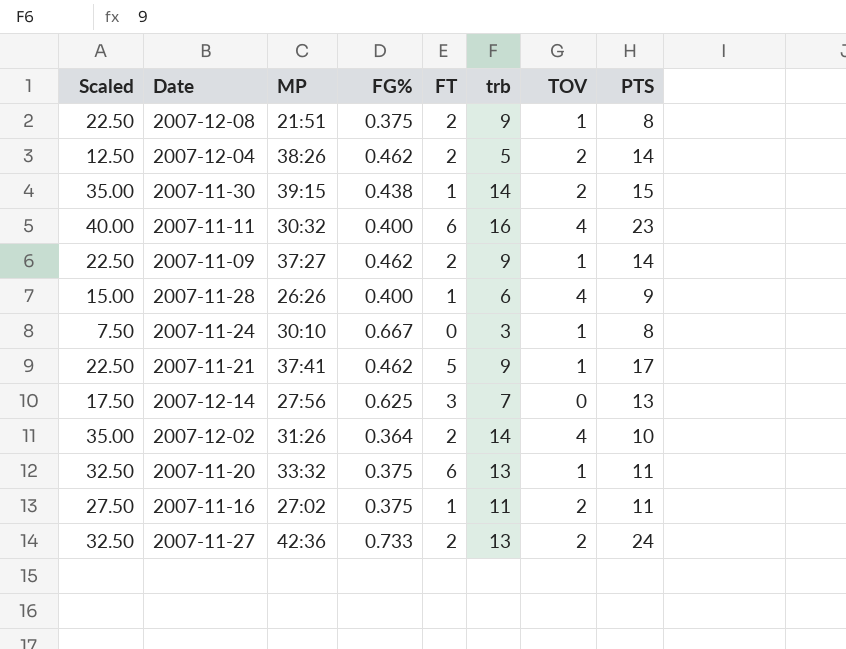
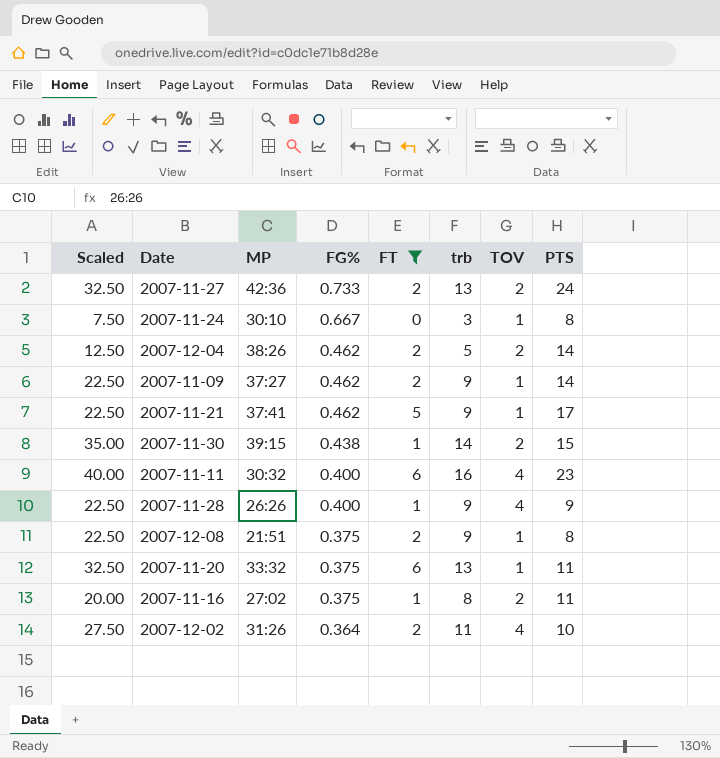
filter: none -> FT != 3
row order: none -> FG% descending
2007-11-28 | Scaled: 15.00 -> 22.50
2007-11-28 | trb: 6 -> 9
2007-11-16 | Scaled: 27.50 -> 20.00
2007-11-16 | trb: 11 -> 8
2007-12-02 | Scaled: 35.00 -> 27.50
2007-12-02 | trb: 14 -> 11

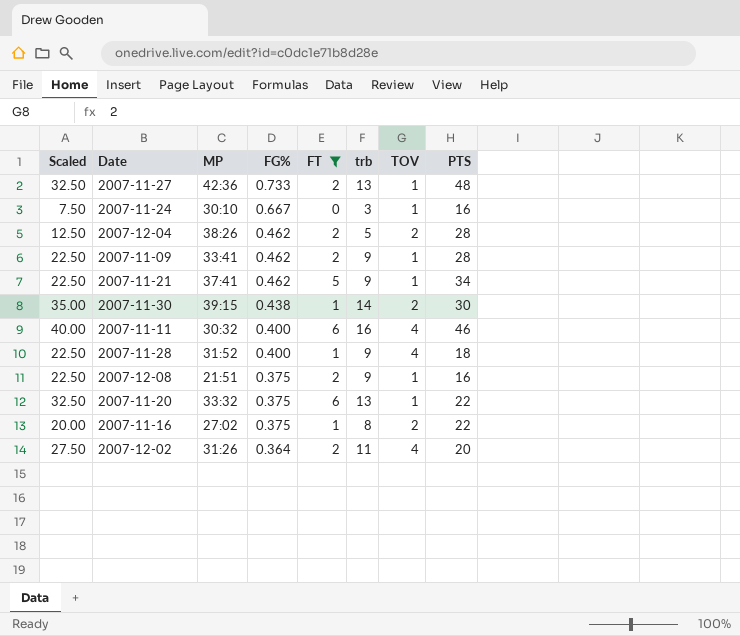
2007-11-27 | TOV: 2 -> 1
2007-11-27 | PTS: 24 -> 48
2007-11-24 | PTS: 8 -> 16
2007-12-04 | PTS: 14 -> 28
2007-11-09 | MP: 37:27 -> 33:41
2007-11-09 | PTS: 14 -> 28
2007-11-21 | PTS: 17 -> 34
2007-11-30 | PTS: 15 -> 30
2007-11-11 | PTS: 23 -> 46
2007-11-28 | MP: 26:26 -> 31:52
2007-11-28 | PTS: 9 -> 18
2007-12-08 | PTS: 8 -> 16
2007-11-20 | PTS: 11 -> 22
2007-11-16 | PTS: 11 -> 22
2007-12-02 | PTS: 10 -> 20

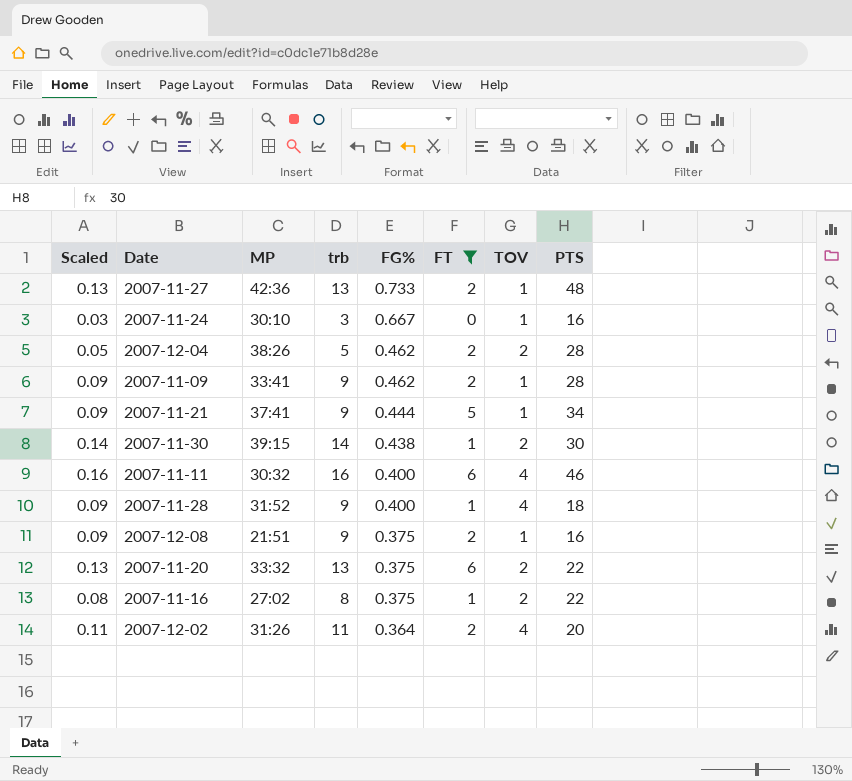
column Scaled | formula: [trb] * 2.5 -> [trb] * 0.01
column trb | position: 6 -> 4
2007-11-21 | FG%: 0.462 -> 0.444
2007-11-20 | TOV: 1 -> 2

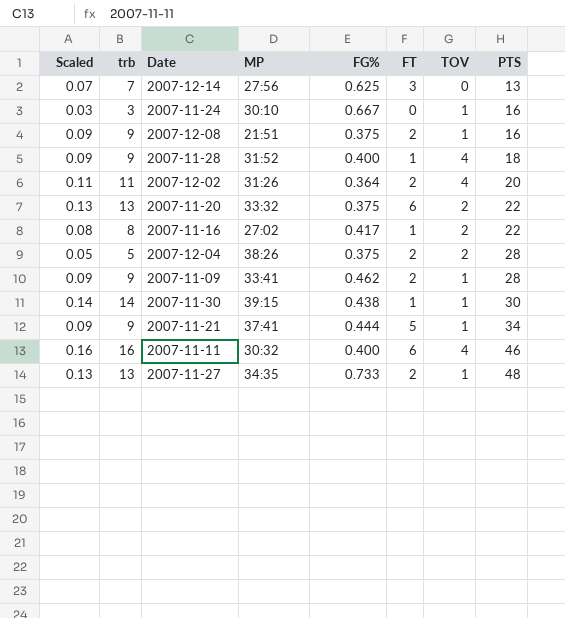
filter: FT != 3 -> none
row order: FG% descending -> PTS ascending
column trb | position: 4 -> 2
2007-11-16 | FG%: 0.375 -> 0.417
2007-12-04 | FG%: 0.462 -> 0.375
2007-11-30 | TOV: 2 -> 1
2007-11-27 | MP: 42:36 -> 34:35

